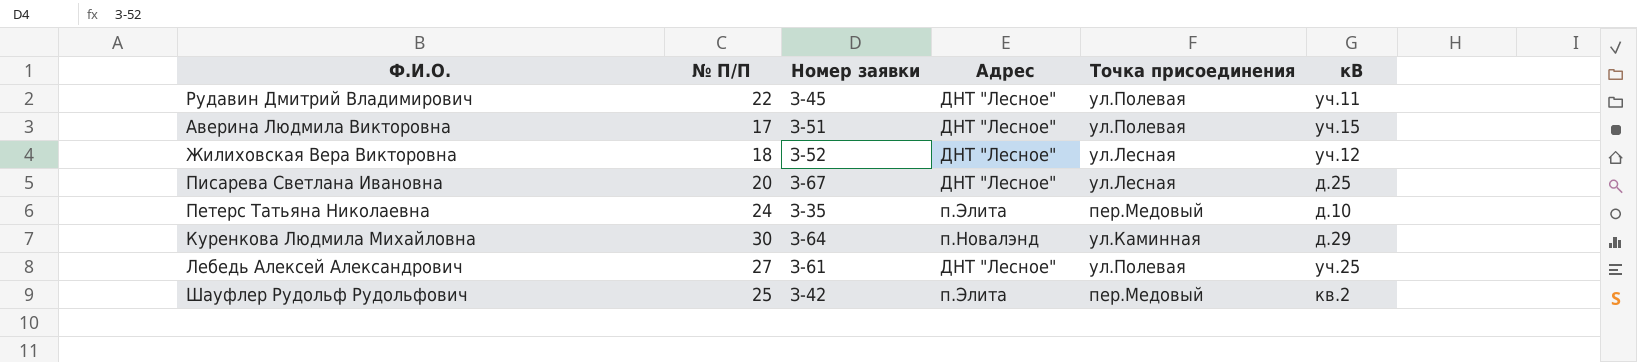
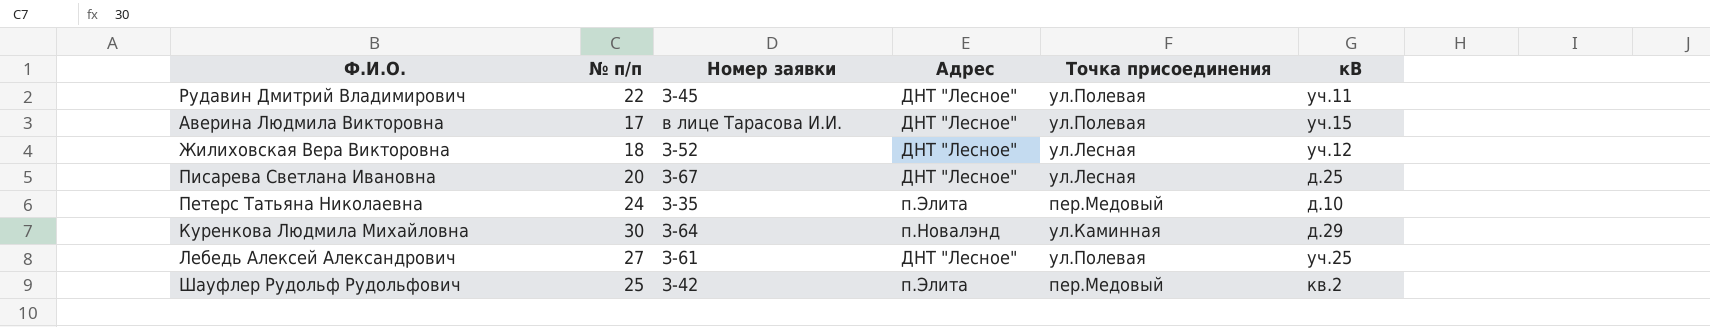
column name: № П/П -> № п/п
Аверина Людмила Викторовна | Номер заявки: З-51 -> в лице Тарасова И.И.

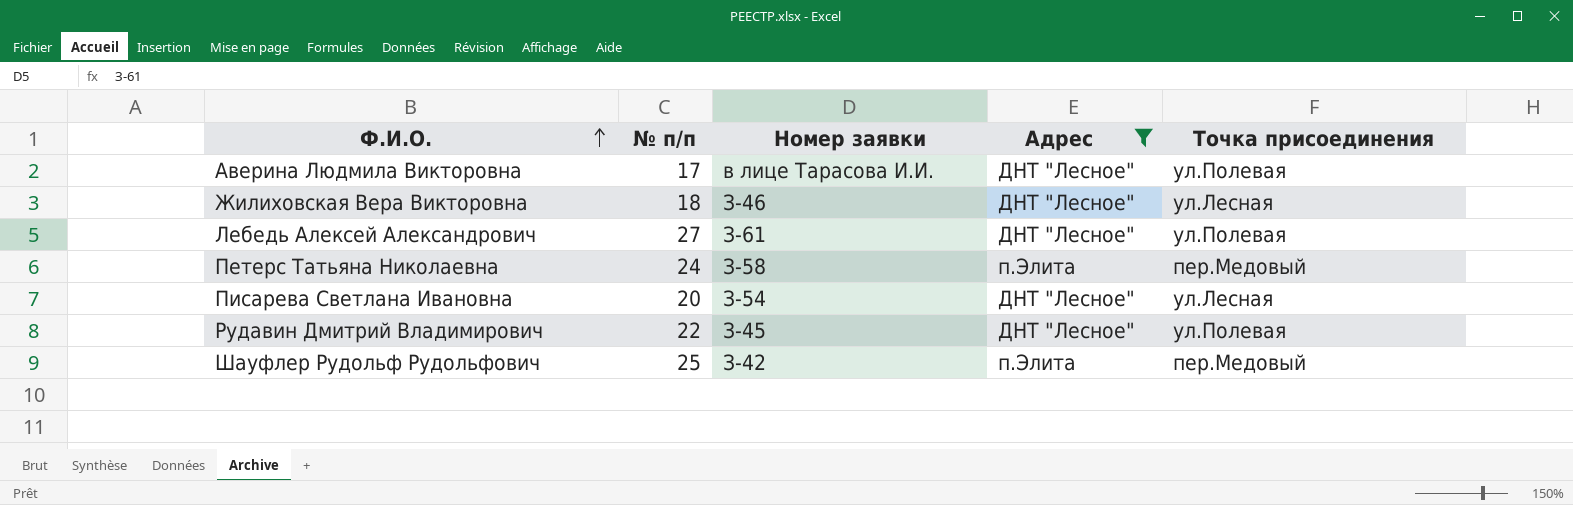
filter: none -> Адрес != п.Новалэнд
row order: none -> Ф.И.О. ascending
column кВ | position: 6 -> none
Жилиховская Вера Викторовна | Номер заявки: З-52 -> З-46
Петерс Татьяна Николаевна | Номер заявки: З-35 -> З-58
Писарева Светлана Ивановна | Номер заявки: З-67 -> З-54

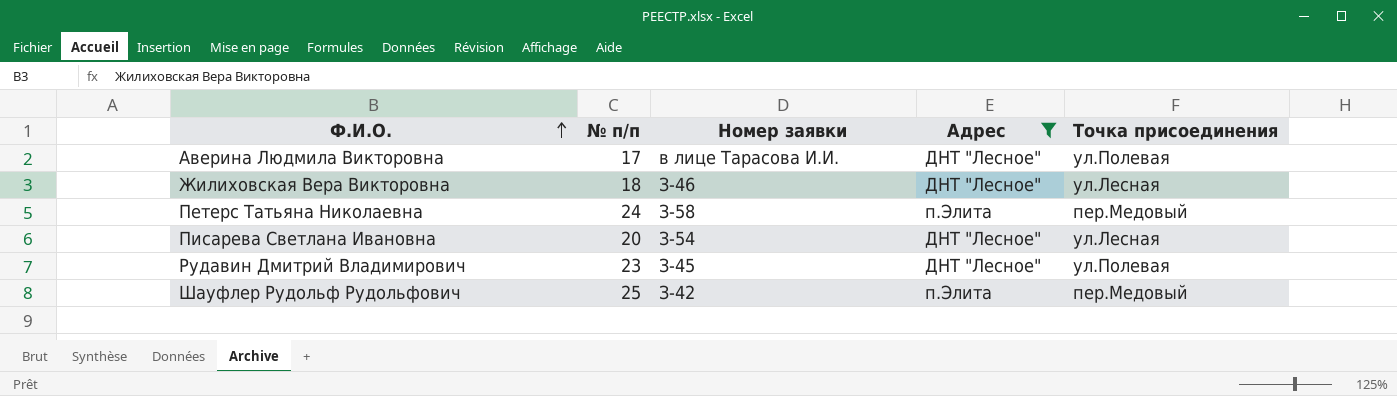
row Лебедь Алексей Александрович: 27 | З-61 | ДНТ "Лесное" | ул.Полевая -> none
Рудавин Дмитрий Владимирович | № п/п: 22 -> 23

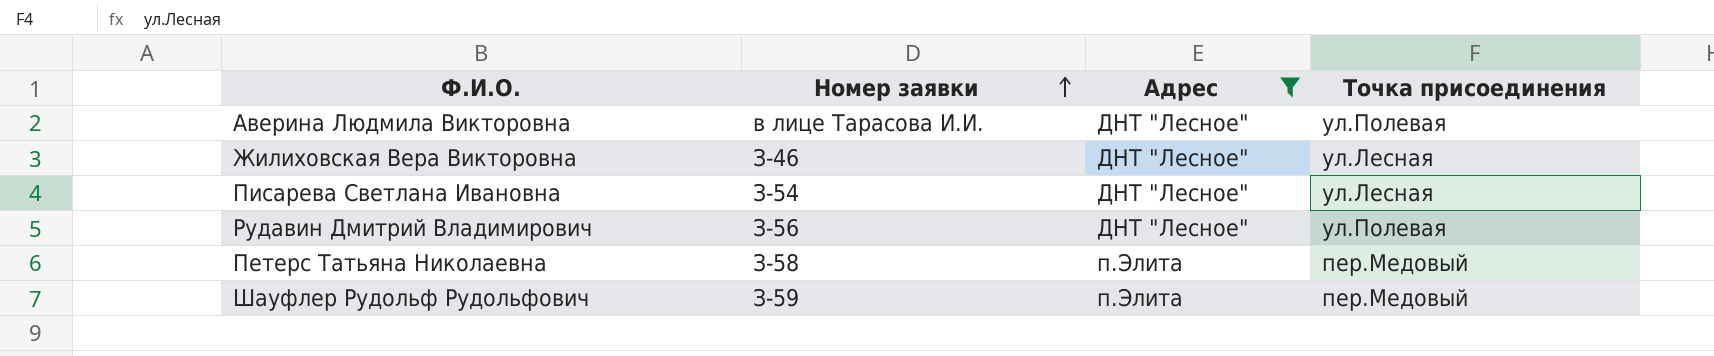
row order: Ф.И.О. ascending -> Номер заявки ascending
column № п/п | position: 2 -> none
Рудавин Дмитрий Владимирович | Номер заявки: З-45 -> З-56
Шауфлер Рудольф Рудольфович | Номер заявки: З-42 -> З-59

